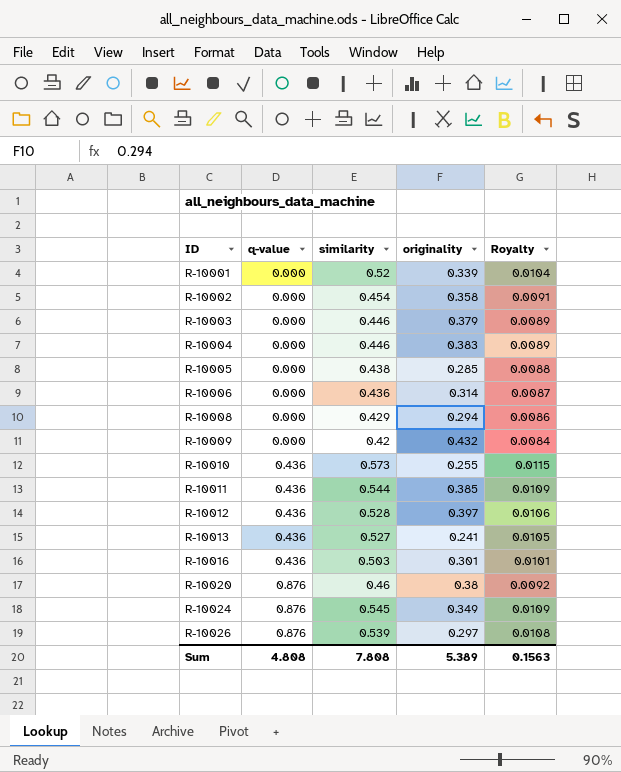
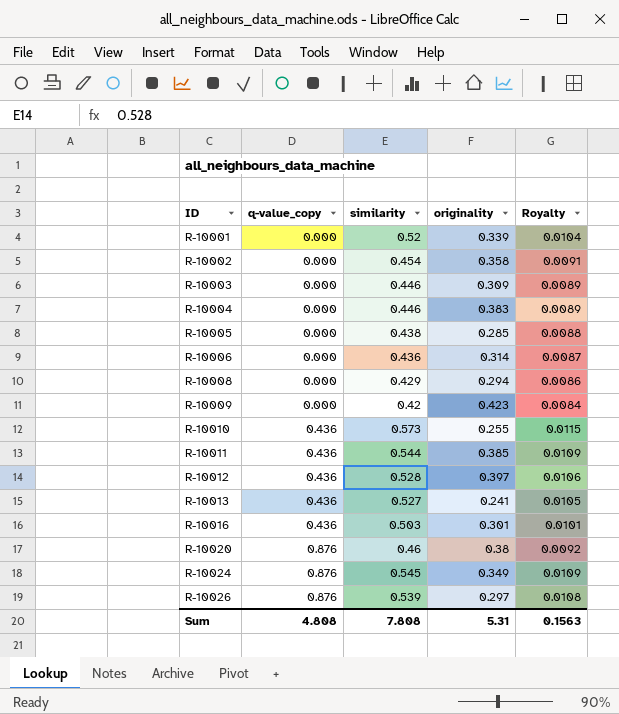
column name: q-value -> q-value_copy
R-10003 | originality: 0.379 -> 0.309
R-10009 | originality: 0.432 -> 0.423
Sum | originality: 5.389 -> 5.31

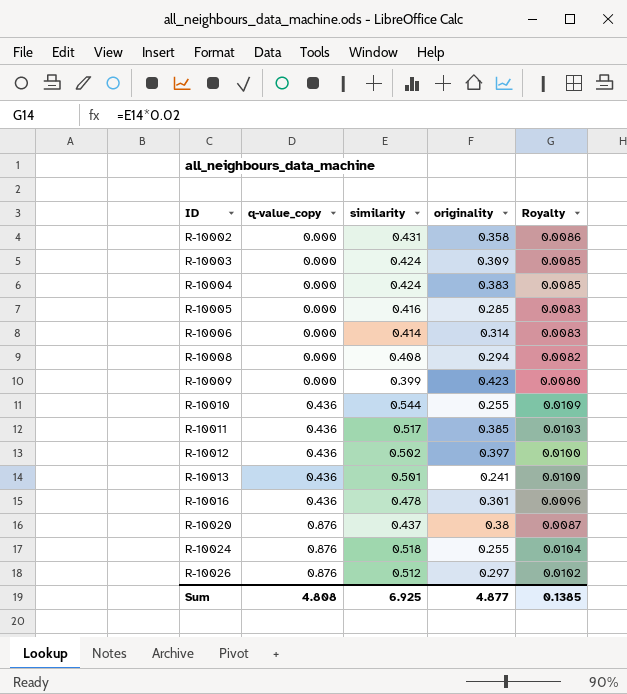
row R-10001: 0.000 | 0.52 | 0.339 | 0.0104 -> none
R-10002 | similarity: 0.454 -> 0.431
R-10002 | Royalty: 0.0091 -> 0.0086
R-10003 | similarity: 0.446 -> 0.424
R-10003 | Royalty: 0.0089 -> 0.0085
R-10004 | similarity: 0.446 -> 0.424
R-10004 | Royalty: 0.0089 -> 0.0085
R-10005 | similarity: 0.438 -> 0.416
R-10005 | Royalty: 0.0088 -> 0.0083
R-10006 | similarity: 0.436 -> 0.414
R-10006 | Royalty: 0.0087 -> 0.0083
R-10008 | similarity: 0.429 -> 0.408
R-10008 | Royalty: 0.0086 -> 0.0082
R-10009 | similarity: 0.42 -> 0.399
R-10009 | Royalty: 0.0084 -> 0.0080
R-10010 | similarity: 0.573 -> 0.544
R-10010 | Royalty: 0.0115 -> 0.0109
R-10011 | similarity: 0.544 -> 0.517
R-10011 | Royalty: 0.0109 -> 0.0103
R-10012 | similarity: 0.528 -> 0.502
R-10012 | Royalty: 0.0106 -> 0.0100
R-10013 | similarity: 0.527 -> 0.501
R-10013 | Royalty: 0.0105 -> 0.0100
R-10016 | similarity: 0.503 -> 0.478
R-10016 | Royalty: 0.0101 -> 0.0096
R-10020 | similarity: 0.46 -> 0.437
R-10020 | Royalty: 0.0092 -> 0.0087
R-10024 | similarity: 0.545 -> 0.518
R-10024 | originality: 0.349 -> 0.255
R-10024 | Royalty: 0.0109 -> 0.0104
R-10026 | similarity: 0.539 -> 0.512
R-10026 | Royalty: 0.0108 -> 0.0102
Sum | similarity: 7.808 -> 6.925
Sum | originality: 5.31 -> 4.877
Sum | Royalty: 0.1563 -> 0.1385

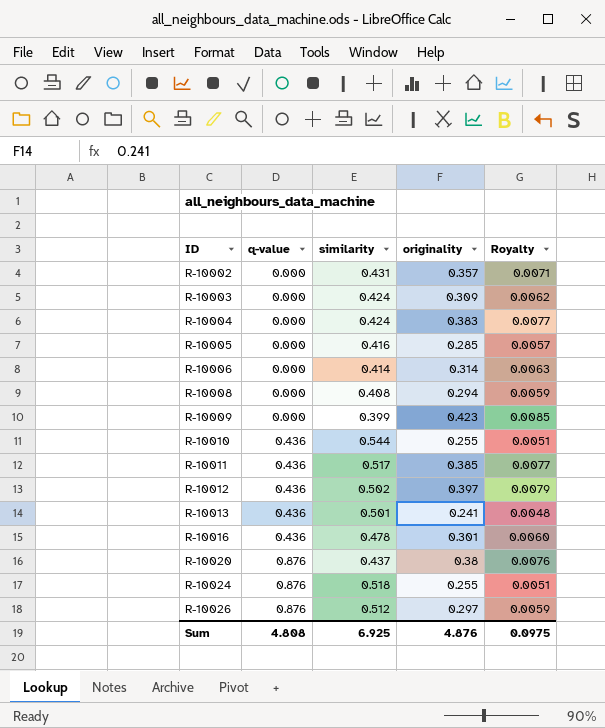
column name: q-value_copy -> q-value
column Royalty | formula: [similarity] * 0.02 -> [originality] * 0.02
R-10002 | originality: 0.358 -> 0.357
Sum | originality: 4.877 -> 4.876
Sum | Royalty: 0.1385 -> 0.0975

